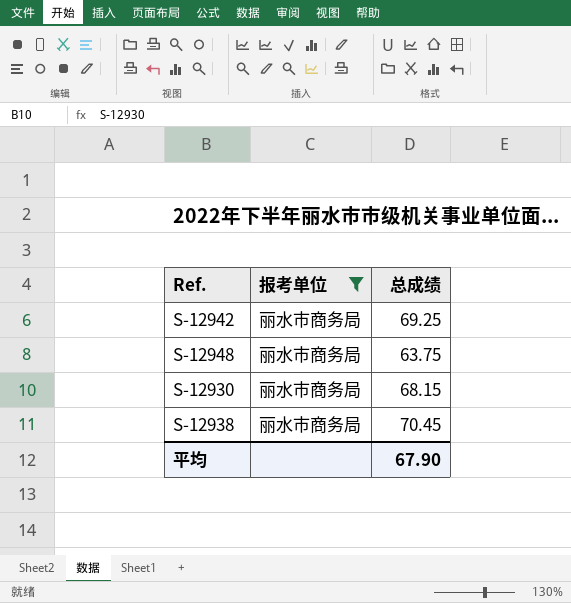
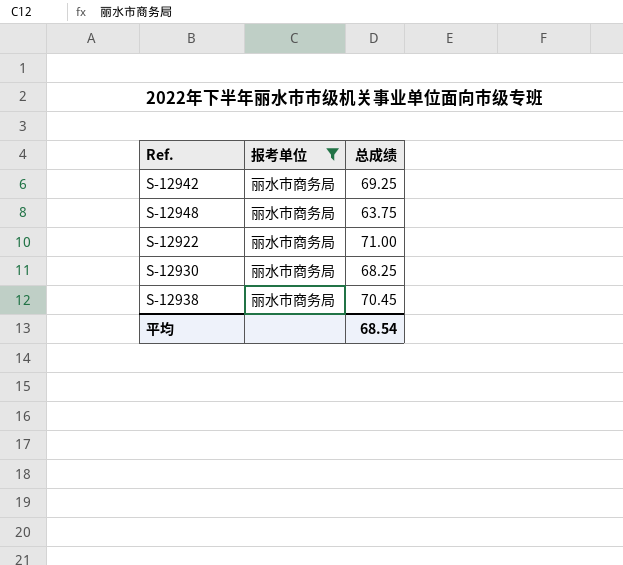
row S-12922: none -> 丽水市商务局 | 71.00
S-12930 | 总成绩: 68.15 -> 68.25
平均 | 总成绩: 67.90 -> 68.54

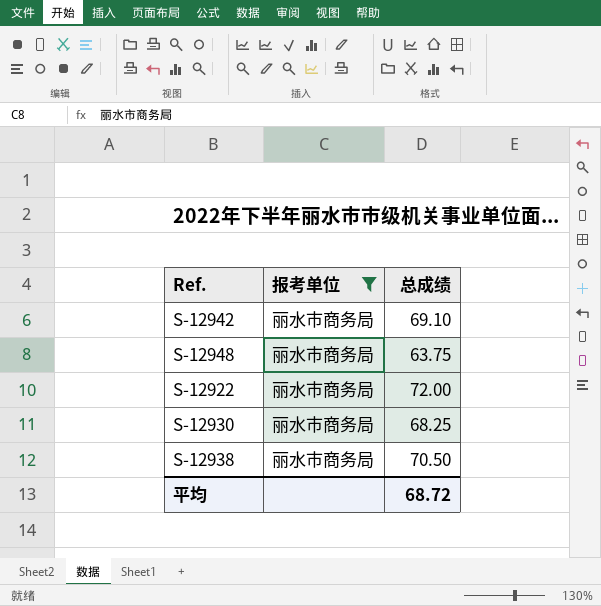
S-12942 | 总成绩: 69.25 -> 69.10
S-12922 | 总成绩: 71.00 -> 72.00
S-12938 | 总成绩: 70.45 -> 70.50
平均 | 总成绩: 68.54 -> 68.72

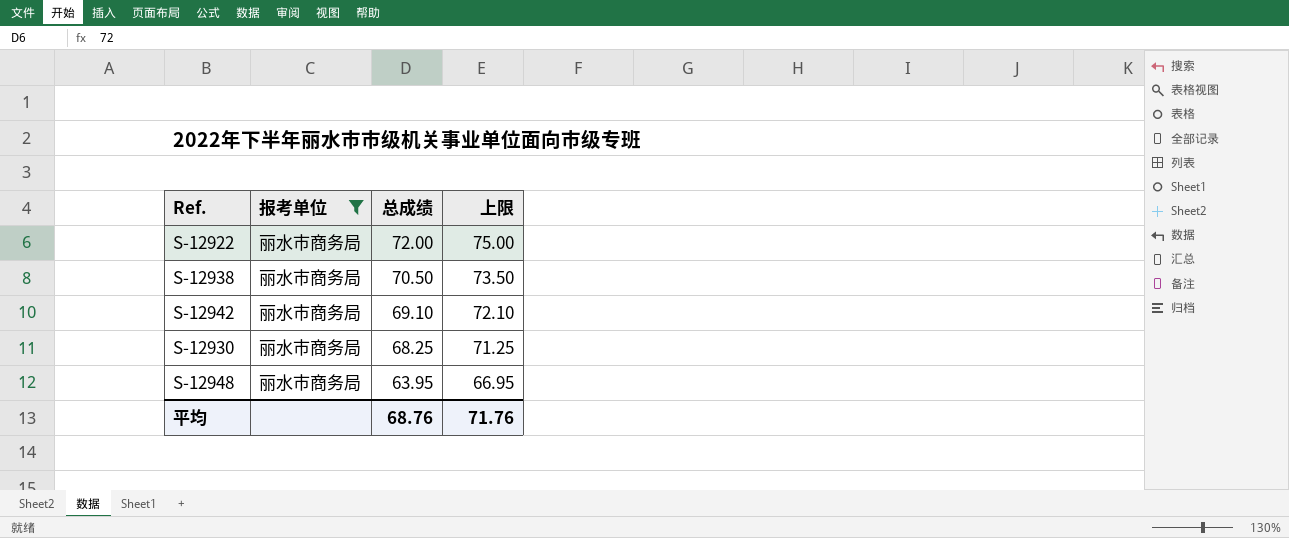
row order: none -> 总成绩 descending
column 上限 | formula: none -> [总成绩] + 3
S-12948 | 总成绩: 63.75 -> 63.95
平均 | 总成绩: 68.72 -> 68.76

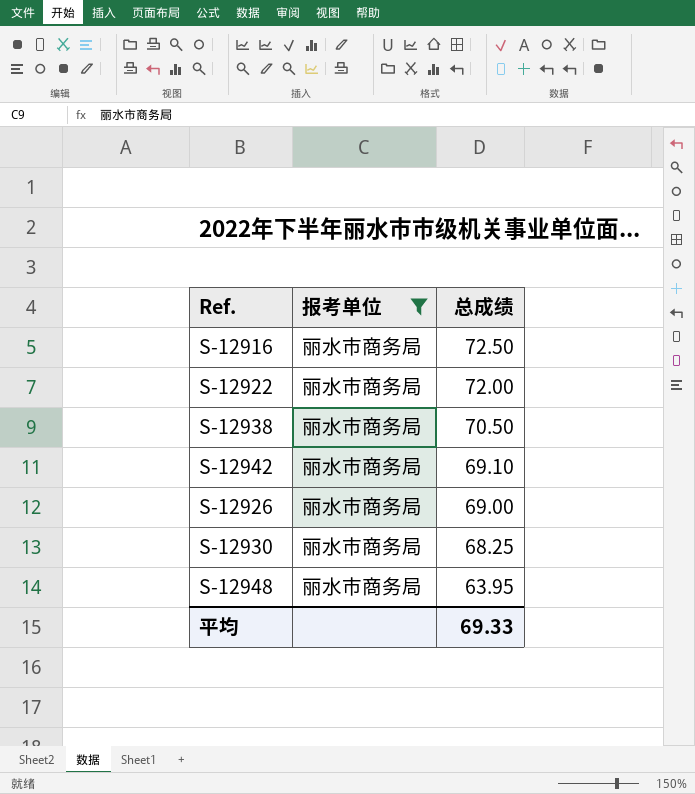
column 上限 | formula: [总成绩] + 3 -> none
row S-12916: none -> 丽水市商务局 | 72.50
row S-12926: none -> 丽水市商务局 | 69.00
平均 | 总成绩: 68.76 -> 69.33

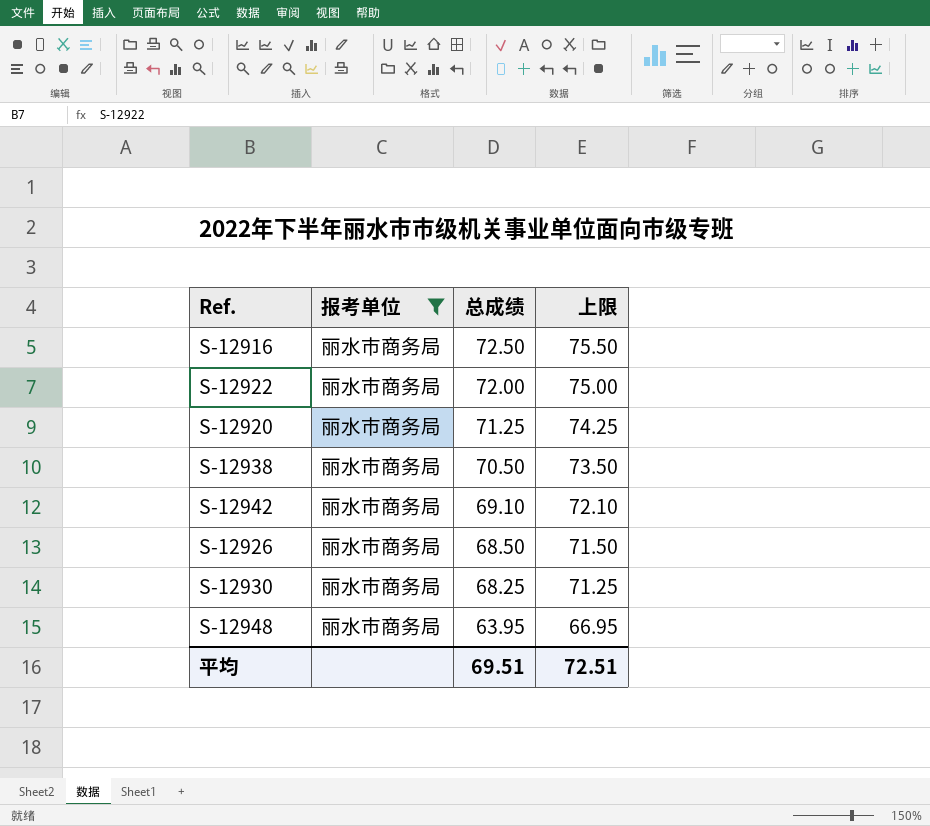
column 上限 | formula: none -> [总成绩] + 3
row S-12920: none -> 丽水市商务局 | 71.25 | 74.25
S-12926 | 总成绩: 69.00 -> 68.50
平均 | 总成绩: 69.33 -> 69.51

